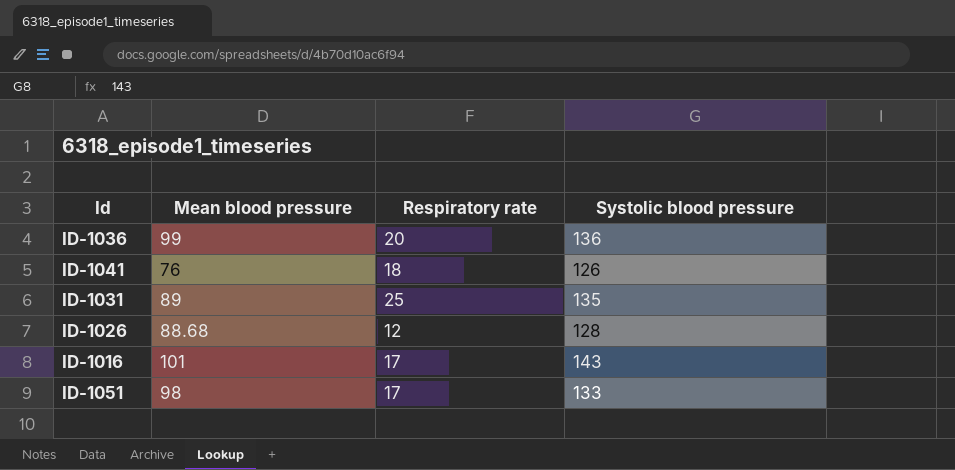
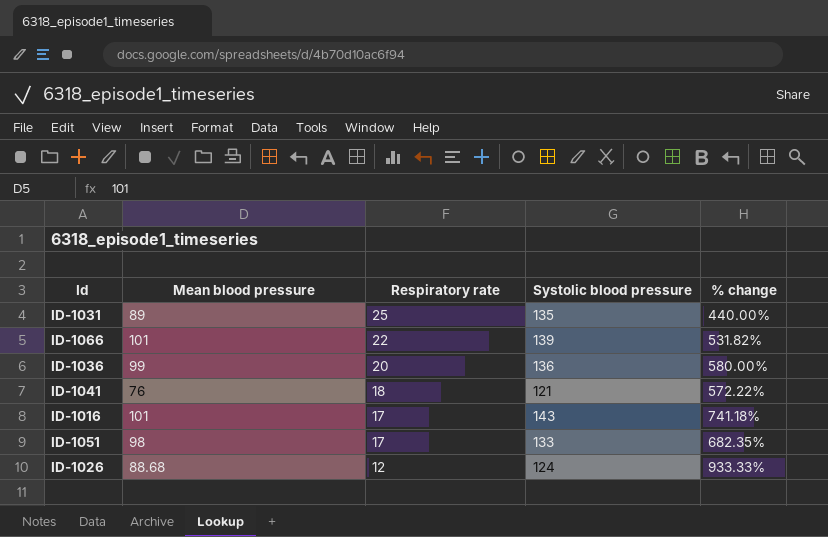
row order: none -> Respiratory rate descending
column % change | formula: none -> ([Systolic blood pressure] - [Respiratory rate]) / [Respiratory rate]
row ID-1066: none -> 101 | 22 | 139 | 531.82%
ID-1041 | Systolic blood pressure: 126 -> 121
ID-1026 | Systolic blood pressure: 128 -> 124

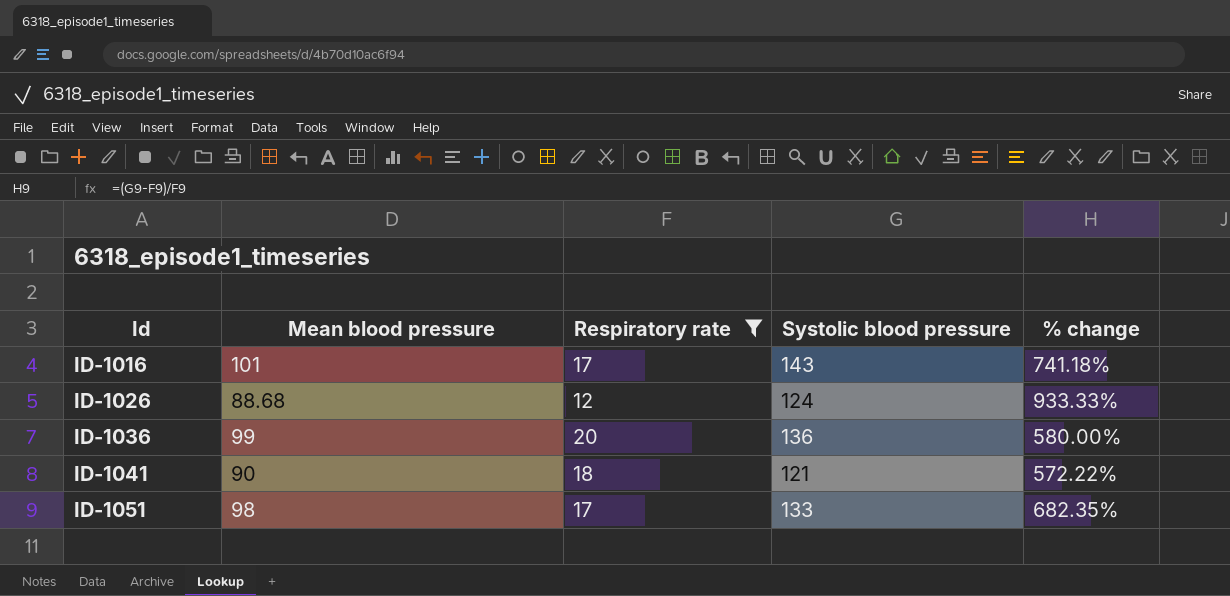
filter: none -> Respiratory rate <= 20
row order: Respiratory rate descending -> Id ascending
ID-1041 | Mean blood pressure: 76 -> 90

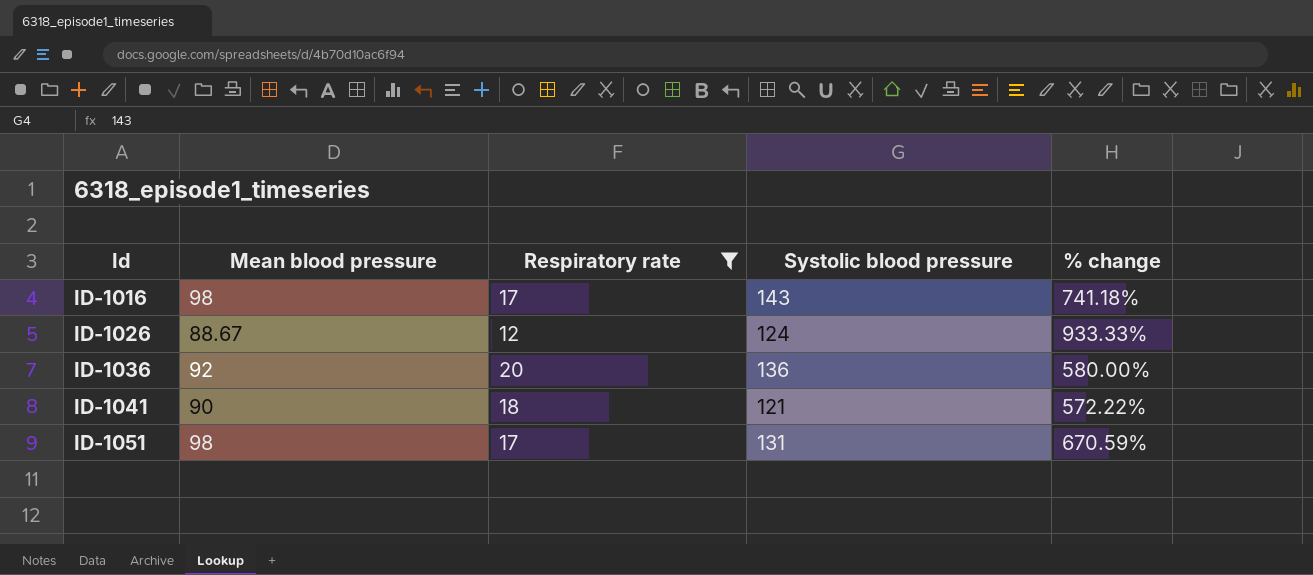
ID-1016 | Mean blood pressure: 101 -> 98
ID-1026 | Mean blood pressure: 88.68 -> 88.67
ID-1036 | Mean blood pressure: 99 -> 92
ID-1051 | Systolic blood pressure: 133 -> 131
ID-1051 | % change: 682.35% -> 670.59%

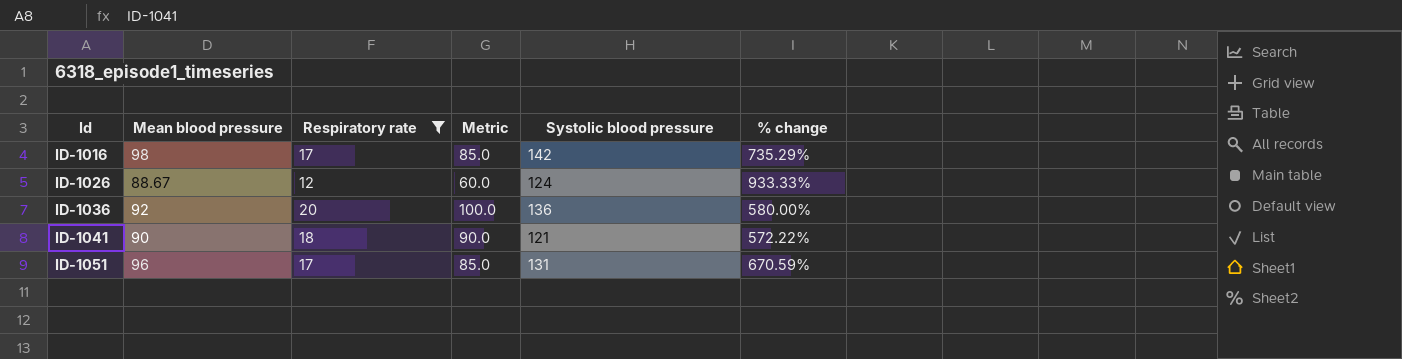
column Metric | formula: none -> [Respiratory rate] * 5
ID-1016 | Systolic blood pressure: 143 -> 142
ID-1016 | % change: 741.18% -> 735.29%
ID-1051 | Mean blood pressure: 98 -> 96

